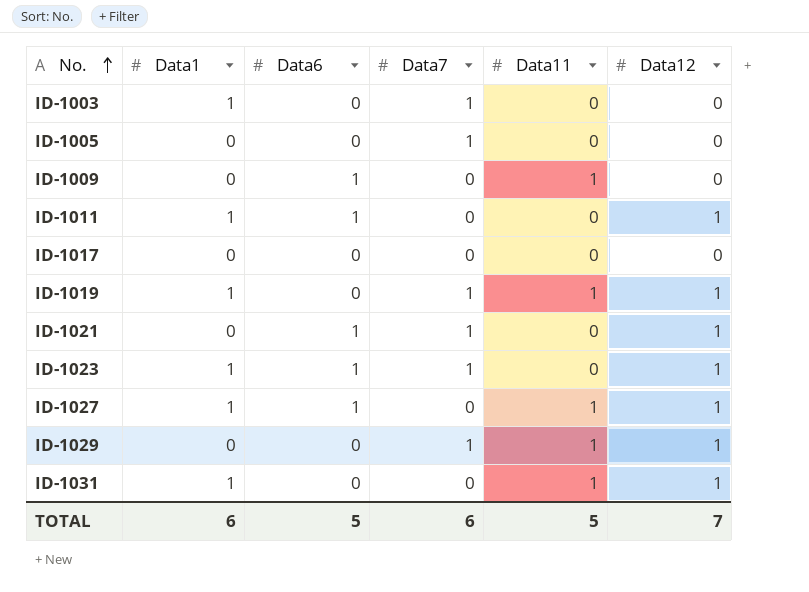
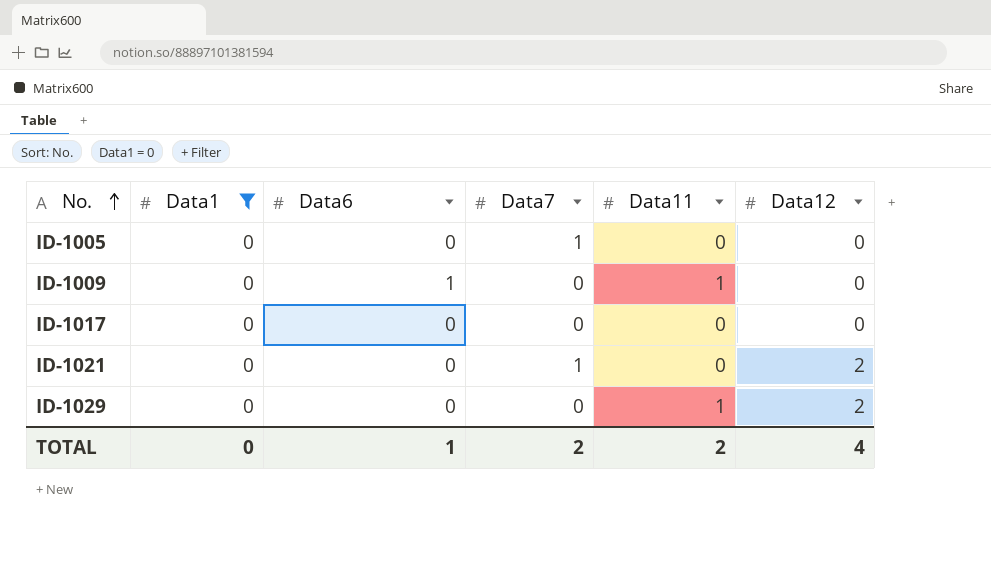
filter: none -> Data1 = 0
ID-1021 | Data6: 1 -> 0
ID-1021 | Data12: 1 -> 2
ID-1029 | Data7: 1 -> 0
ID-1029 | Data12: 1 -> 2
TOTAL | Data1: 6 -> 0
TOTAL | Data6: 5 -> 1
TOTAL | Data7: 6 -> 2
TOTAL | Data11: 5 -> 2
TOTAL | Data12: 7 -> 4

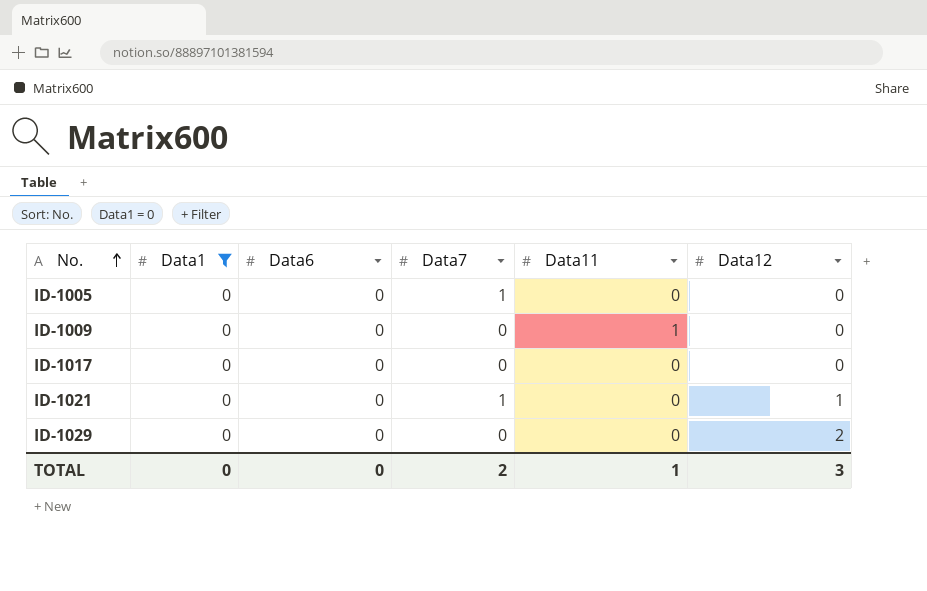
ID-1009 | Data6: 1 -> 0
ID-1021 | Data12: 2 -> 1
ID-1029 | Data11: 1 -> 0
TOTAL | Data6: 1 -> 0
TOTAL | Data11: 2 -> 1
TOTAL | Data12: 4 -> 3

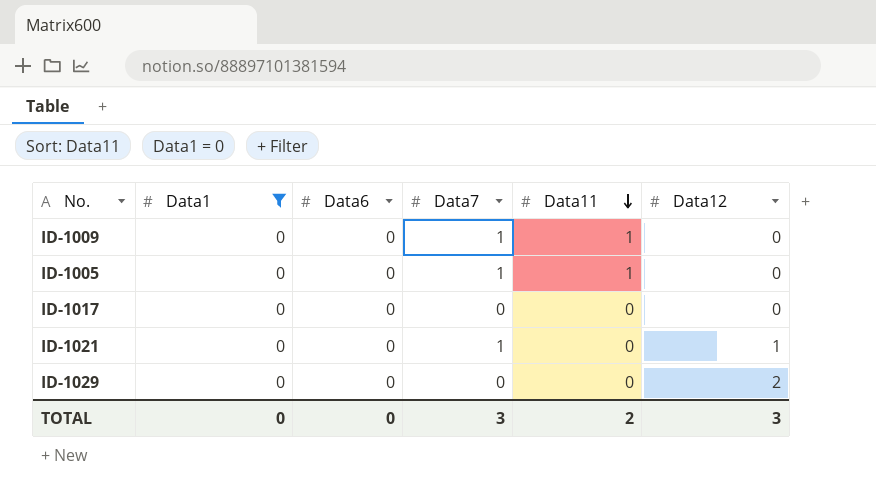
row order: No. ascending -> Data11 descending
ID-1009 | Data7: 0 -> 1
ID-1005 | Data11: 0 -> 1
TOTAL | Data7: 2 -> 3
TOTAL | Data11: 1 -> 2

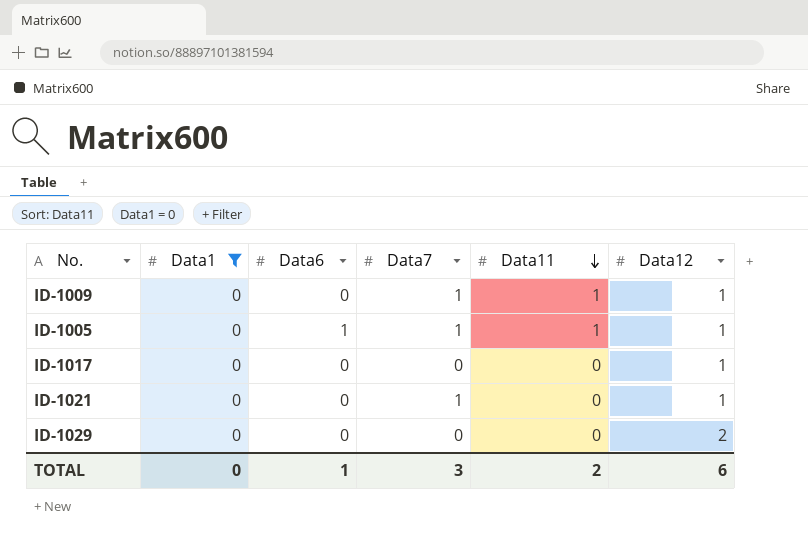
ID-1009 | Data12: 0 -> 1
ID-1005 | Data6: 0 -> 1
ID-1005 | Data12: 0 -> 1
ID-1017 | Data12: 0 -> 1
TOTAL | Data6: 0 -> 1
TOTAL | Data12: 3 -> 6

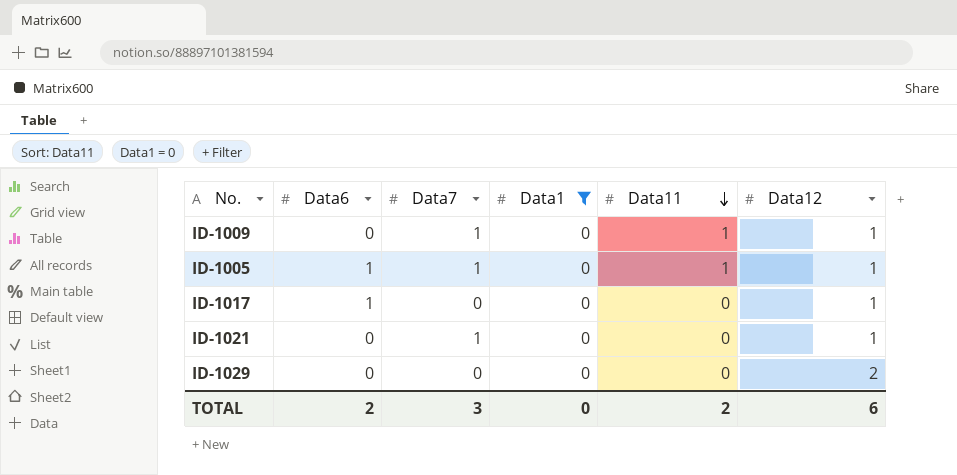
column Data1 | position: 2 -> 4
ID-1017 | Data6: 0 -> 1
TOTAL | Data6: 1 -> 2

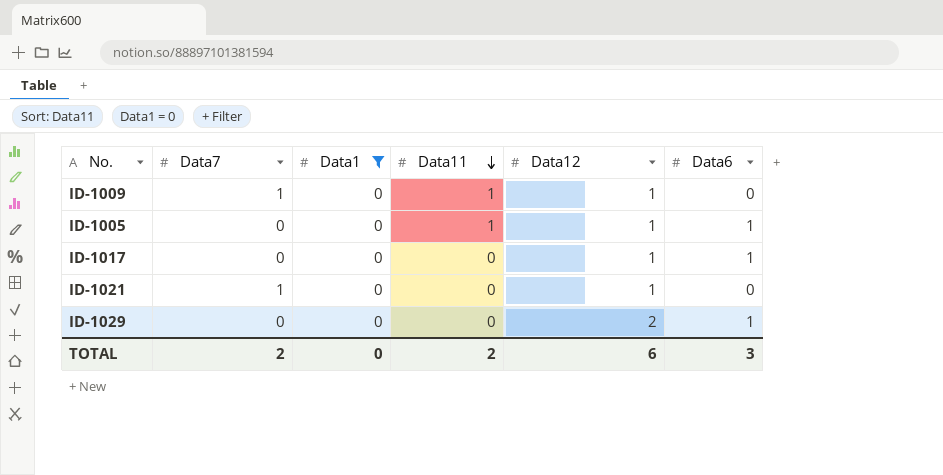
column Data6 | position: 2 -> 6
ID-1005 | Data7: 1 -> 0
ID-1029 | Data6: 0 -> 1
TOTAL | Data7: 3 -> 2
TOTAL | Data6: 2 -> 3

